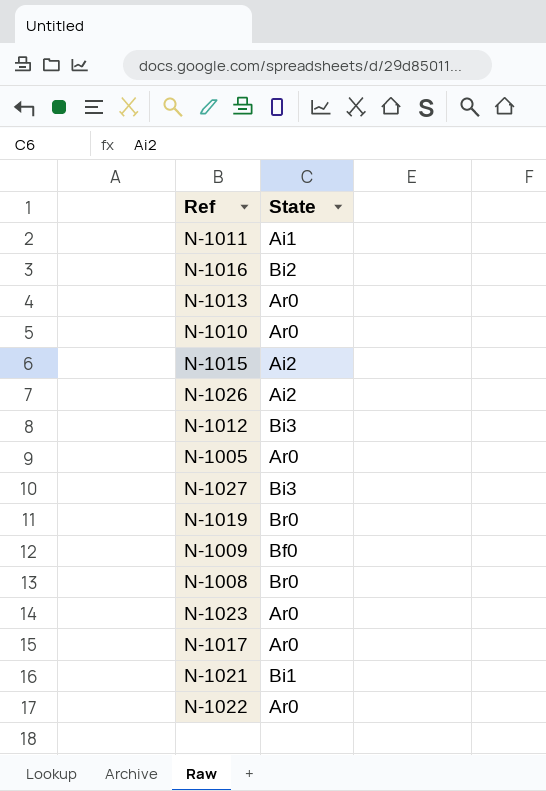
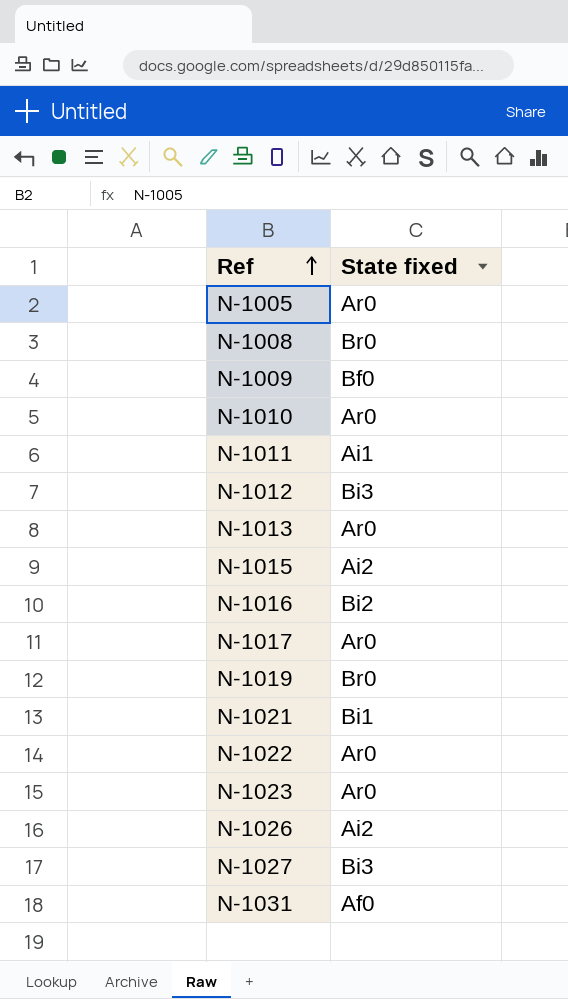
row order: none -> Ref ascending
column name: State -> State fixed
row N-1031: none -> Af0

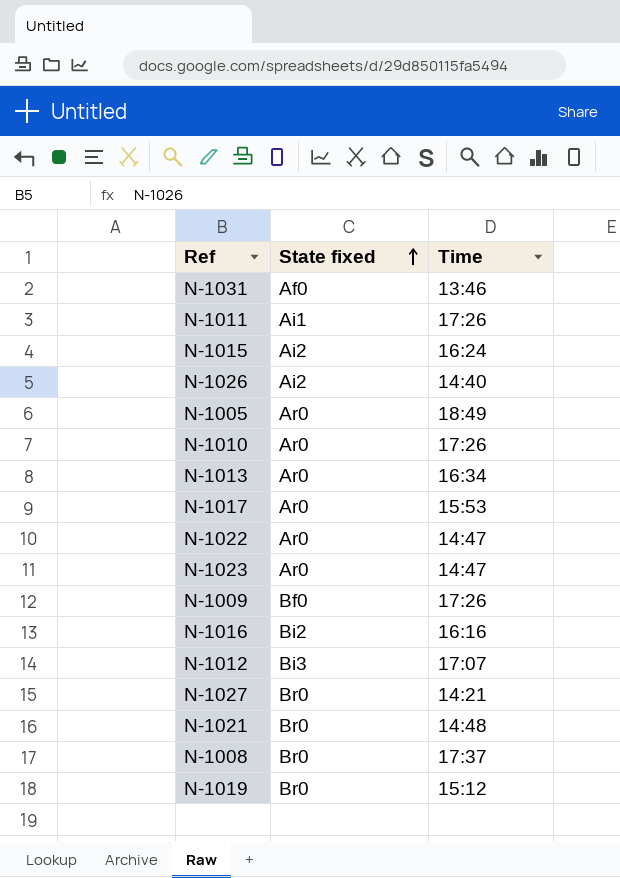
row order: Ref ascending -> State fixed ascending
column Time | position: none -> 3
N-1027 | State fixed: Bi3 -> Br0
N-1021 | State fixed: Bi1 -> Br0

